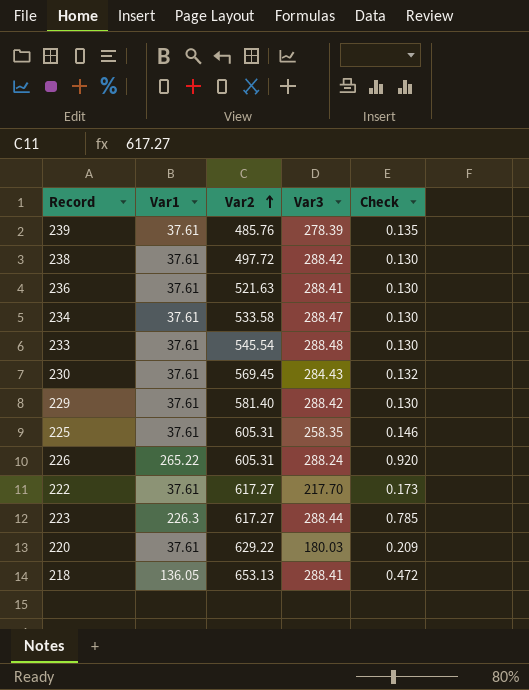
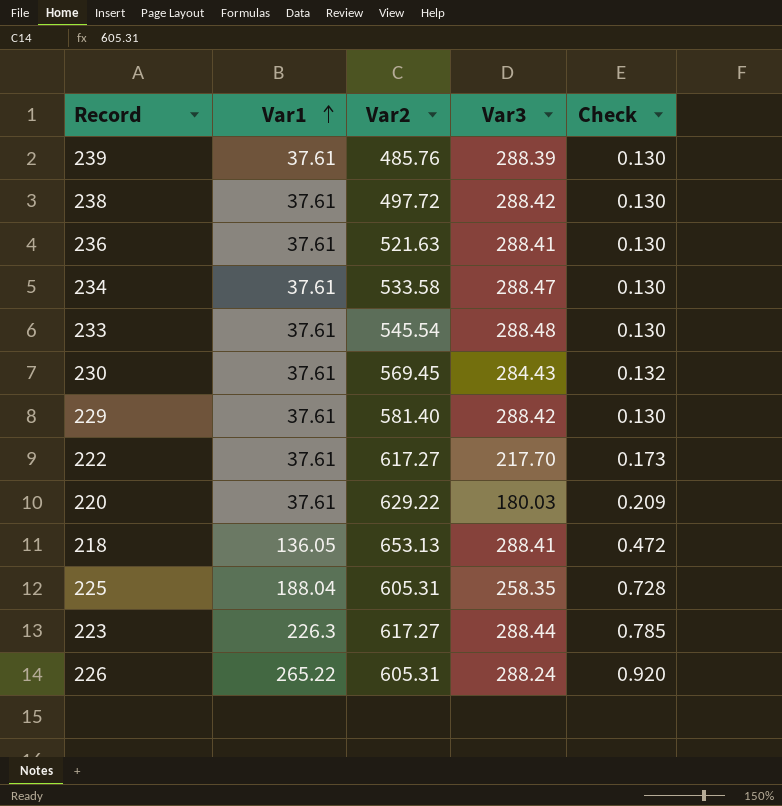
row order: Var2 ascending -> Var1 ascending
239 | Var3: 278.39 -> 288.39
239 | Check: 0.135 -> 0.130
225 | Var1: 37.61 -> 188.04
225 | Check: 0.146 -> 0.728

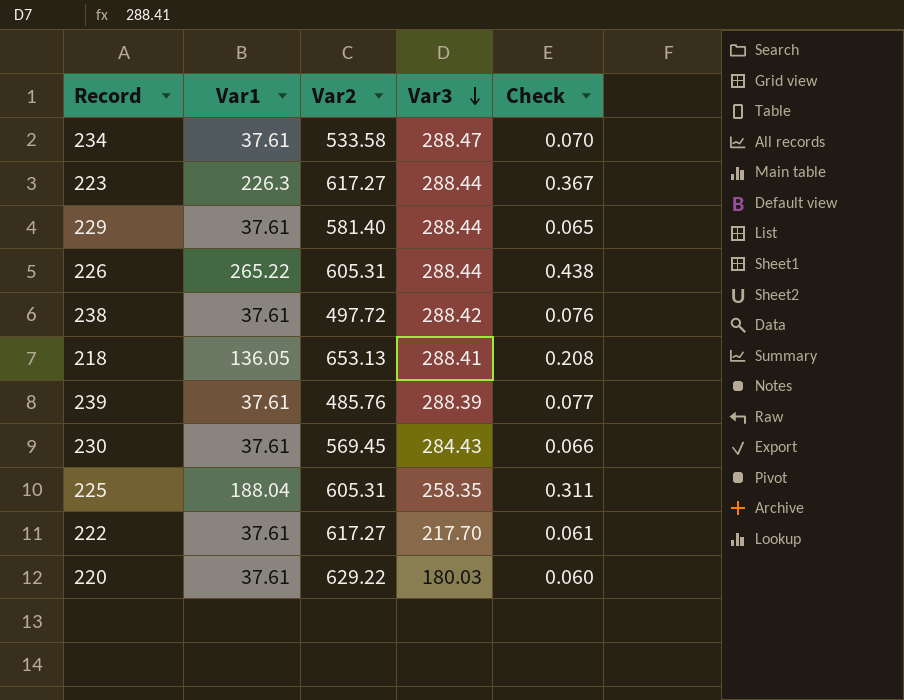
row order: Var1 ascending -> Var3 descending
column Check | formula: [Var1] / [Var3] -> [Var1] / [Var2]
row 236: 37.61 | 521.63 | 288.41 | 0.130 -> none
row 233: 37.61 | 545.54 | 288.48 | 0.130 -> none
229 | Var3: 288.42 -> 288.44
226 | Var3: 288.24 -> 288.44

